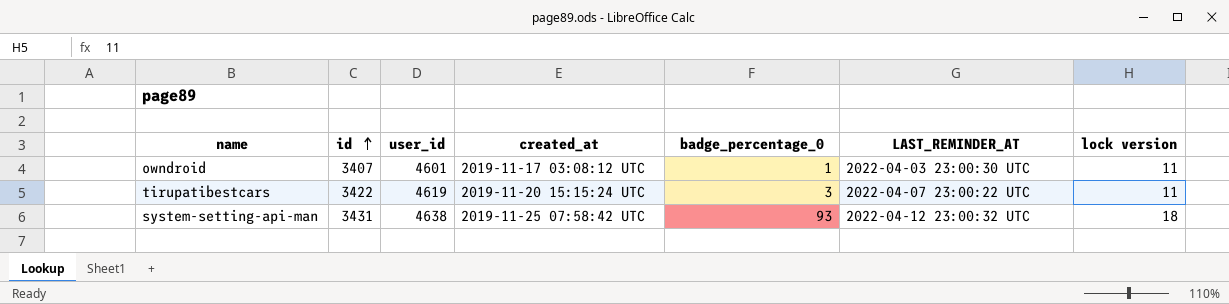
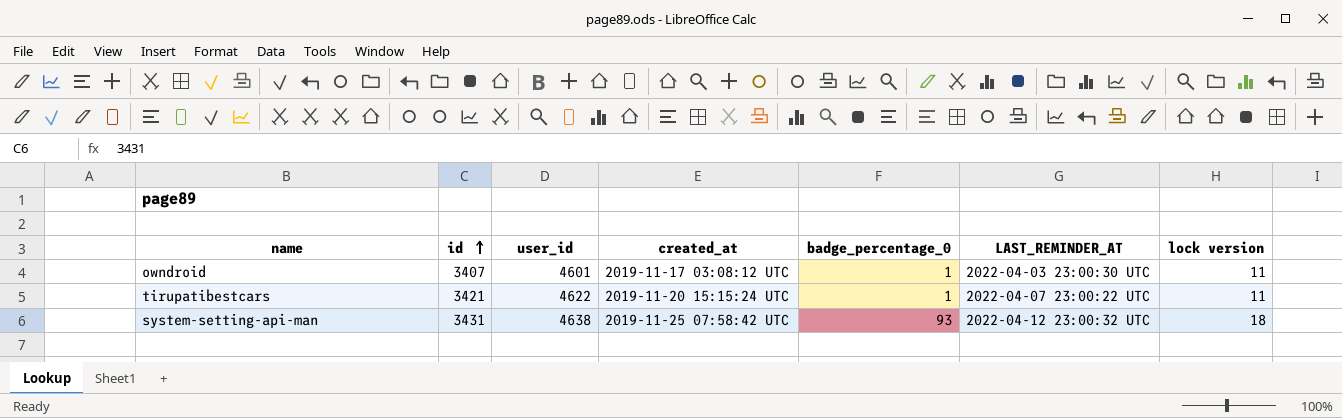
tirupatibestcars | id: 3422 -> 3421
tirupatibestcars | user_id: 4619 -> 4622
tirupatibestcars | badge_percentage_0: 3 -> 1

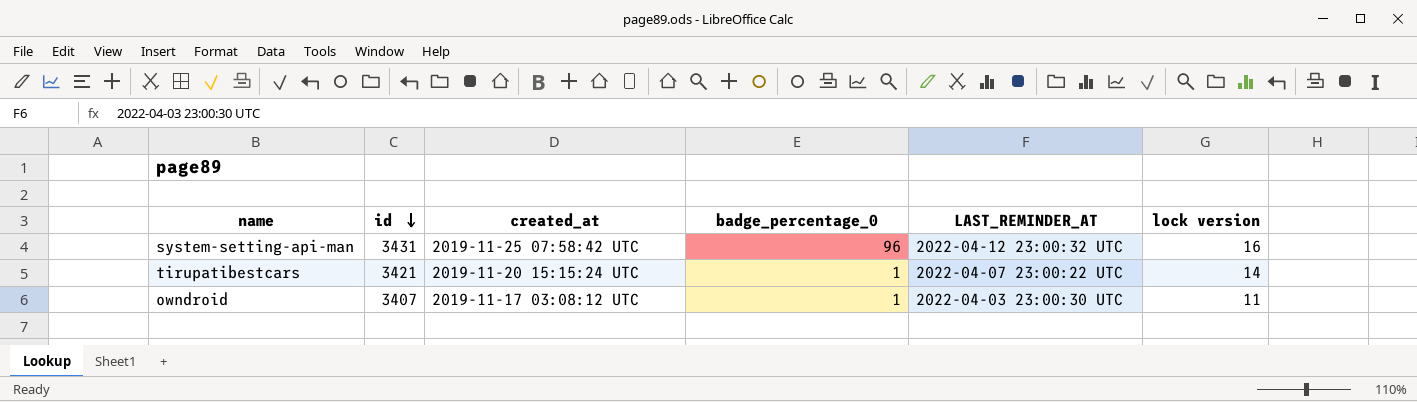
row order: id ascending -> id descending
column user_id | position: 3 -> none
system-setting-api-man | badge_percentage_0: 93 -> 96
system-setting-api-man | lock version: 18 -> 16
tirupatibestcars | lock version: 11 -> 14

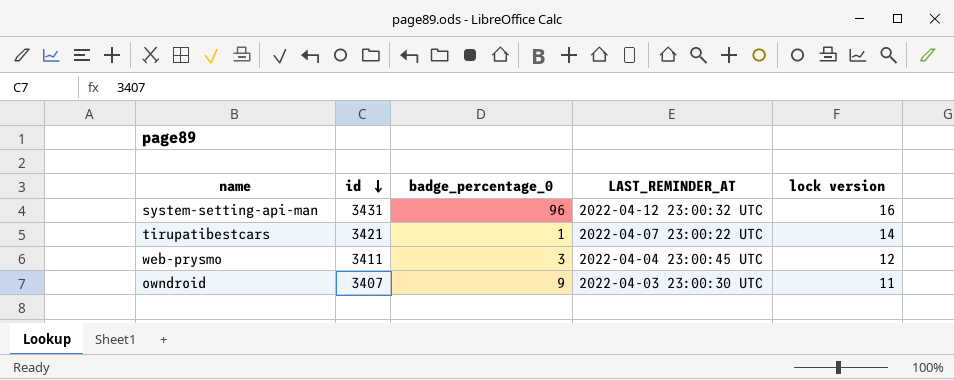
column created_at | position: 3 -> none
row web-prysmo: none -> 3411 | 3 | 2022-04-04 23:00:45 UTC | 12
owndroid | badge_percentage_0: 1 -> 9

